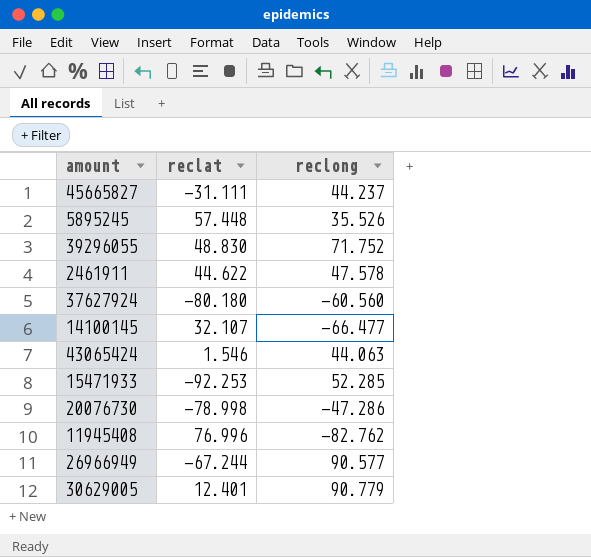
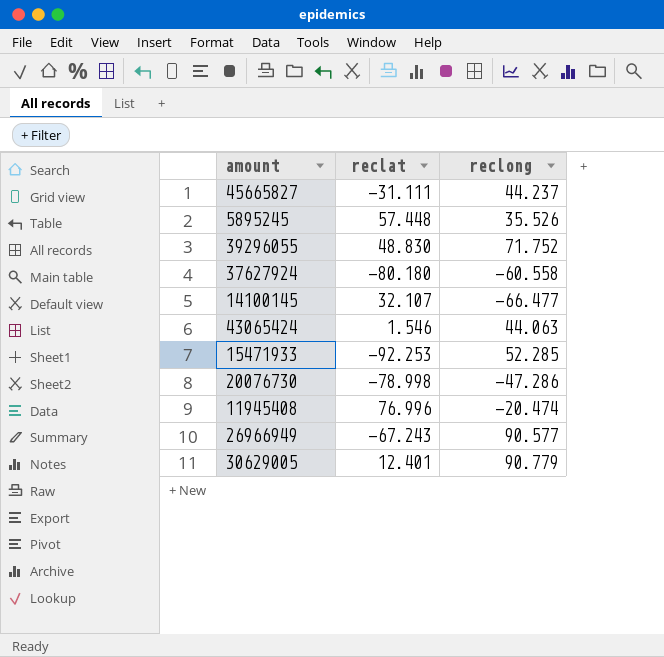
row 2461911: 44.622 | 47.578 -> none
37627924 | reclong: -60.560 -> -60.558
11945408 | reclong: -82.762 -> -20.474
26966949 | reclat: -67.244 -> -67.243

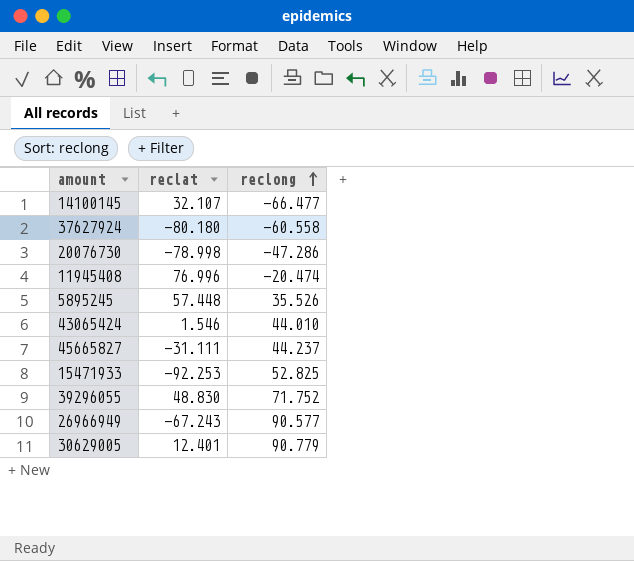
row order: none -> reclong ascending
43065424 | reclong: 44.063 -> 44.010
15471933 | reclong: 52.285 -> 52.825

